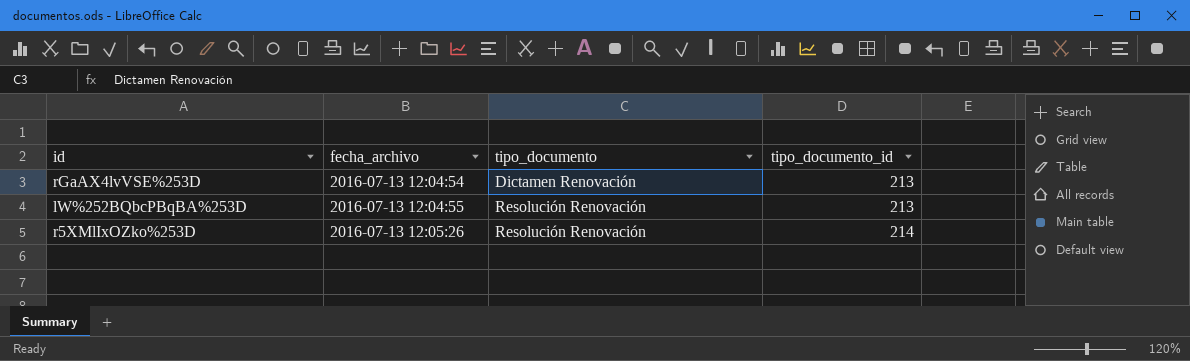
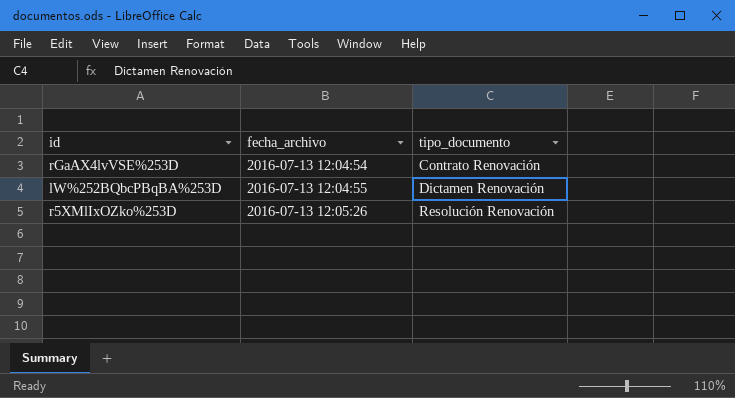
column tipo_documento_id | position: 4 -> none
rGaAX4lvVSE%253D | tipo_documento: Dictamen Renovación -> Contrato Renovación
lW%252BQbcPBqBA%253D | tipo_documento: Resolución Renovación -> Dictamen Renovación

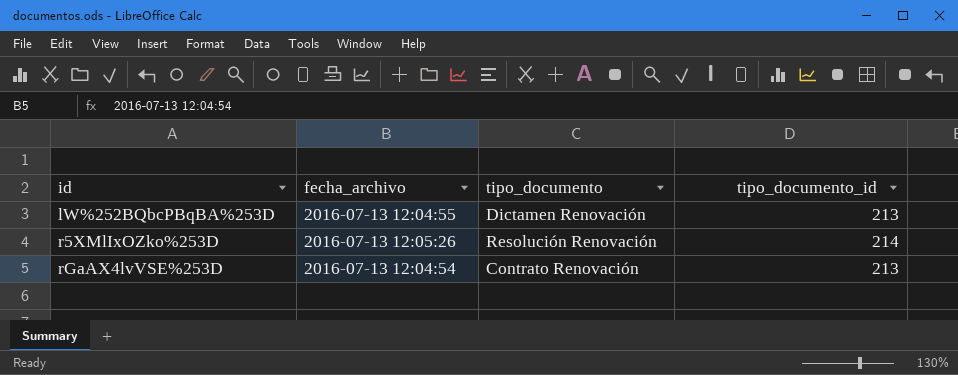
row order: fecha_archivo ascending -> id ascending
column tipo_documento_id | position: none -> 4

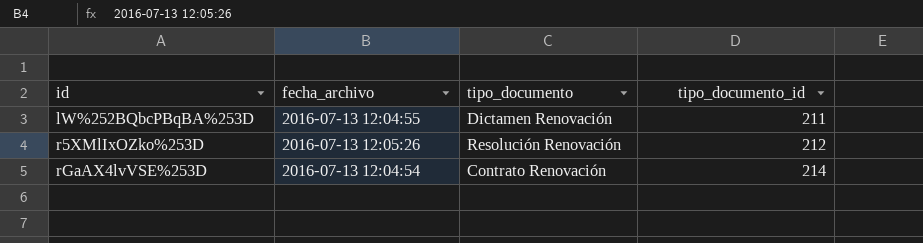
lW%252BQbcPBqBA%253D | tipo_documento_id: 213 -> 211
r5XMlIxOZko%253D | tipo_documento_id: 214 -> 212
rGaAX4lvVSE%253D | tipo_documento_id: 213 -> 214

